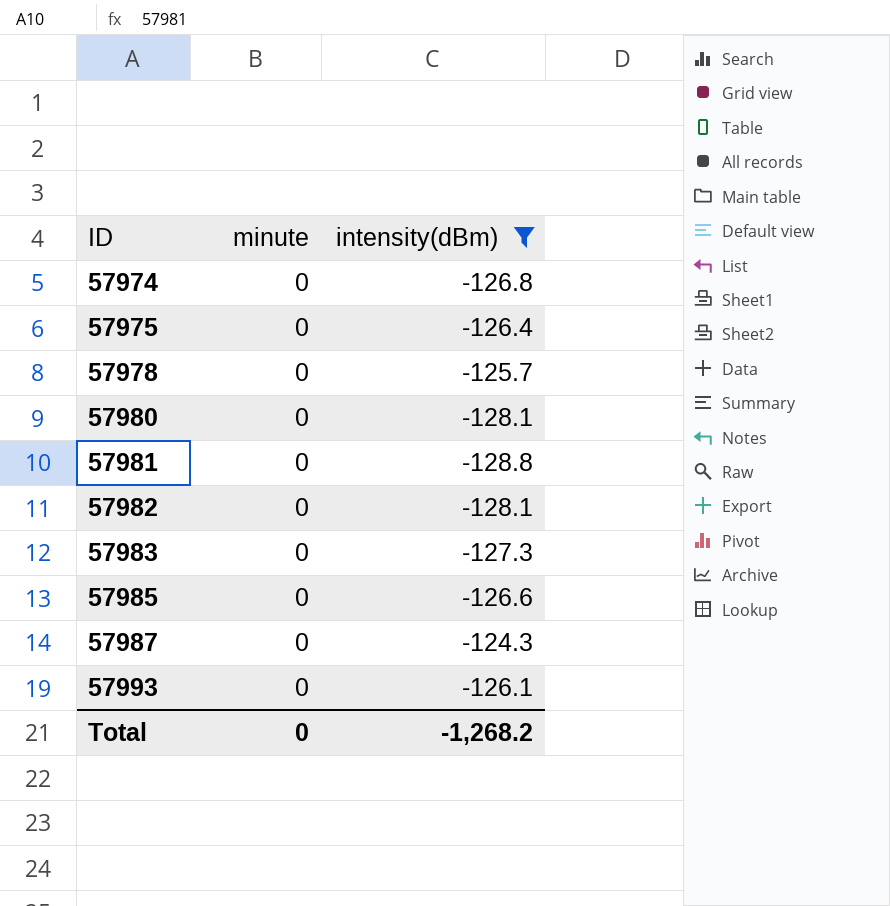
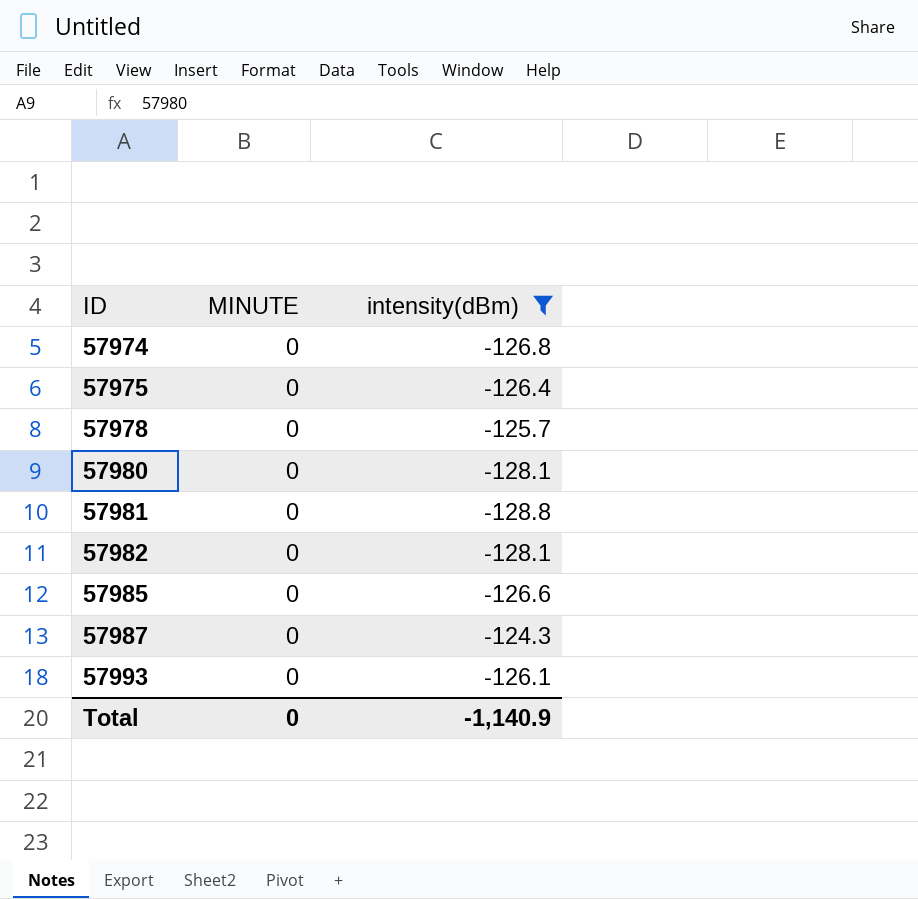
column name: minute -> MINUTE
row 57983: 0 | -127.3 -> none
Total | intensity(dBm): -1,268.2 -> -1,140.9

